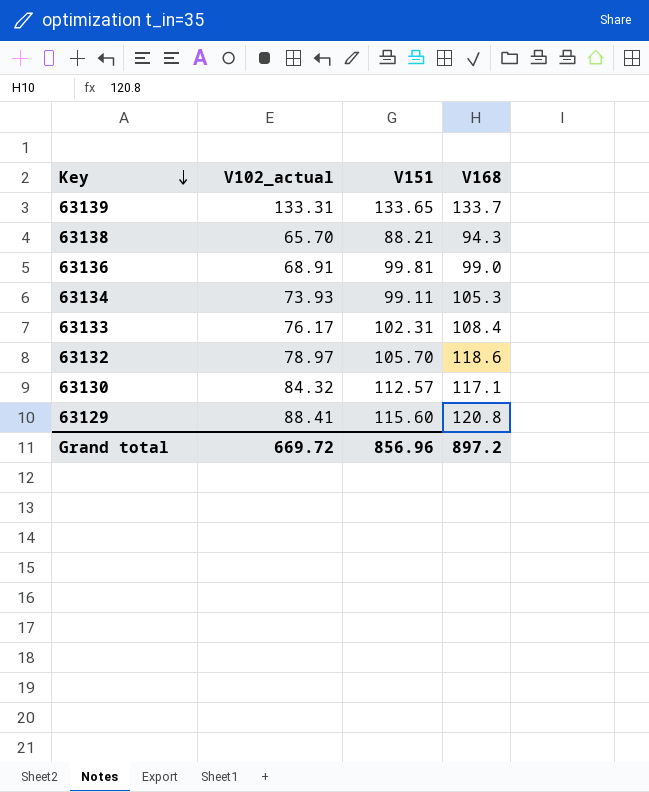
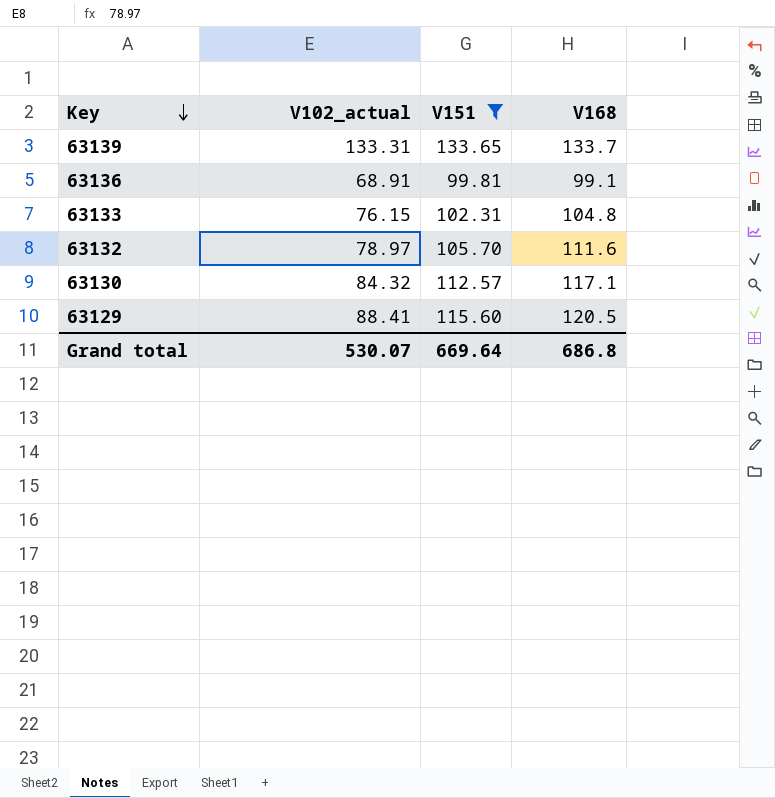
filter: none -> V151 >= 99.81
63136 | V168: 99.0 -> 99.1
63133 | V102_actual: 76.17 -> 76.15
63133 | V168: 108.4 -> 104.8
63132 | V168: 118.6 -> 111.6
63129 | V168: 120.8 -> 120.5
Grand total | V102_actual: 669.72 -> 530.07
Grand total | V151: 856.96 -> 669.64
Grand total | V168: 897.2 -> 686.8

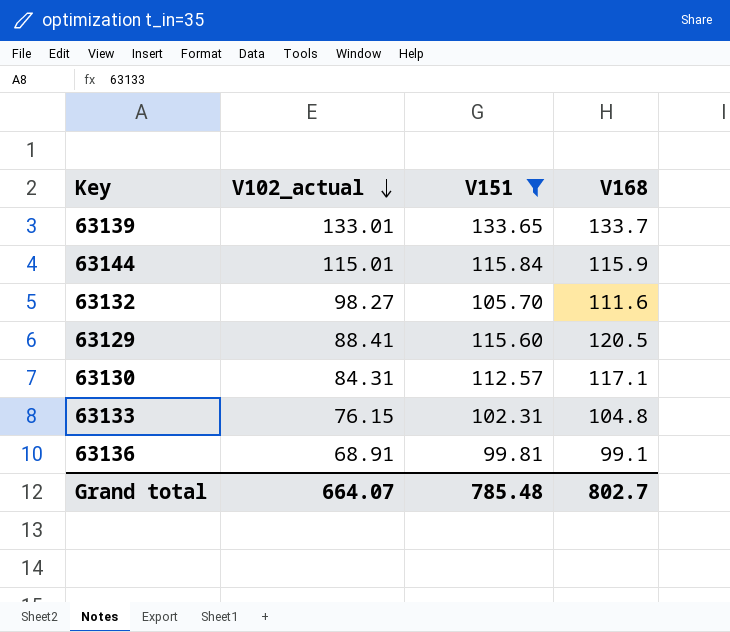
row order: Key descending -> V102_actual descending
63139 | V102_actual: 133.31 -> 133.01
row 63144: none -> 115.01 | 115.84 | 115.9
63132 | V102_actual: 78.97 -> 98.27
63130 | V102_actual: 84.32 -> 84.31
Grand total | V102_actual: 530.07 -> 664.07
Grand total | V151: 669.64 -> 785.48
Grand total | V168: 686.8 -> 802.7

